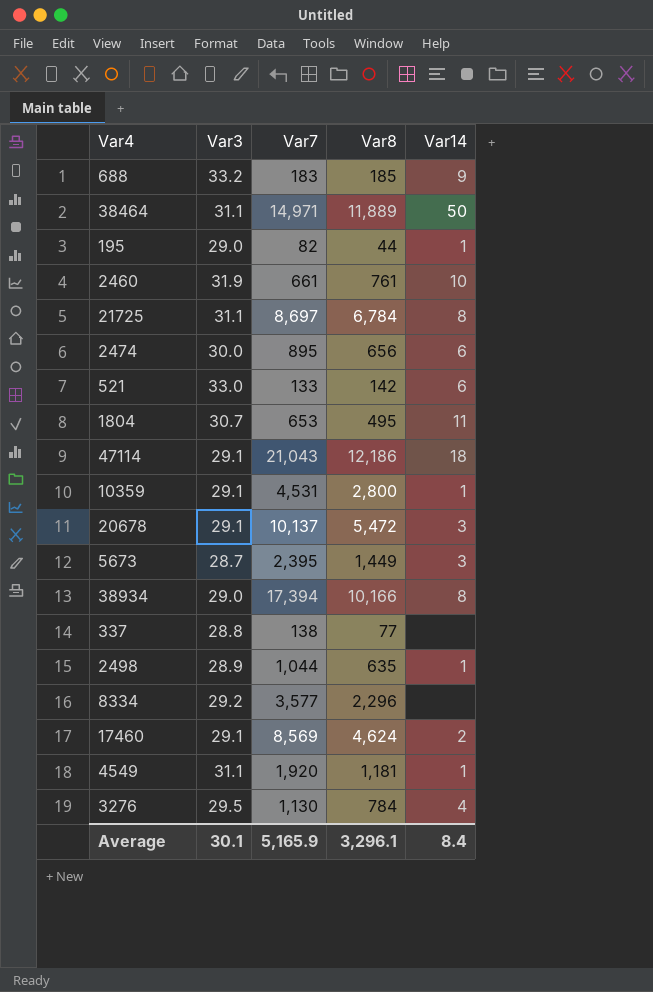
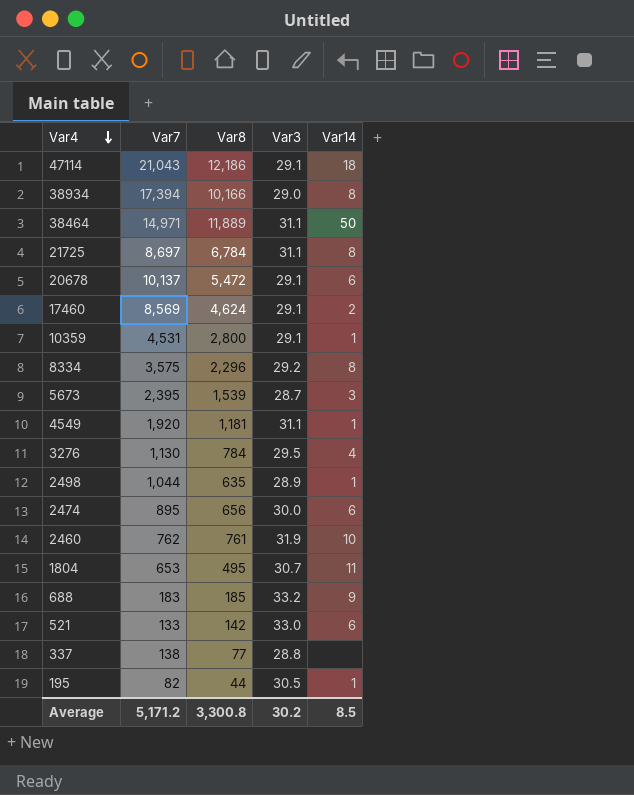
row order: none -> Var4 descending
column Var3 | position: 2 -> 4
20678 | Var14: 3 -> 6
8334 | Var7: 3,577 -> 3,575
8334 | Var14: none -> 8
5673 | Var8: 1,449 -> 1,539
2460 | Var7: 661 -> 762
195 | Var3: 29.0 -> 30.5
Average | Var7: 5,165.9 -> 5,171.2
Average | Var8: 3,296.1 -> 3,300.8
Average | Var3: 30.1 -> 30.2
Average | Var14: 8.4 -> 8.5

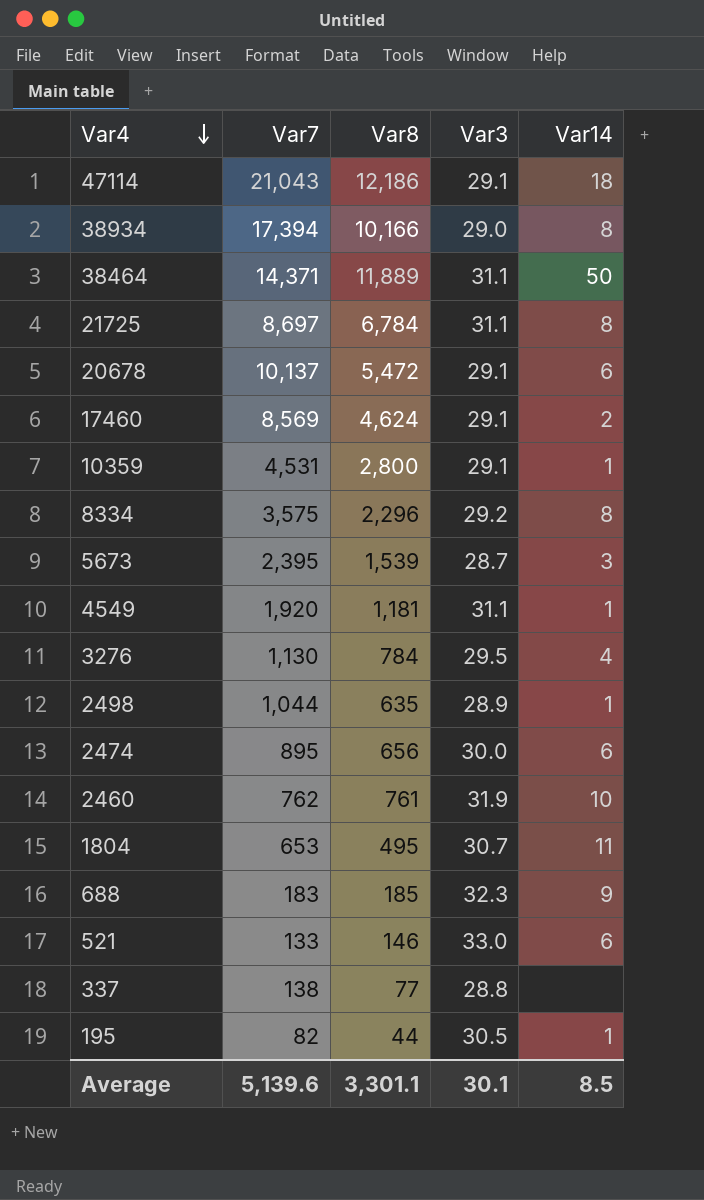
38464 | Var7: 14,971 -> 14,371
688 | Var3: 33.2 -> 32.3
521 | Var8: 142 -> 146
Average | Var7: 5,171.2 -> 5,139.6
Average | Var8: 3,300.8 -> 3,301.1
Average | Var3: 30.2 -> 30.1

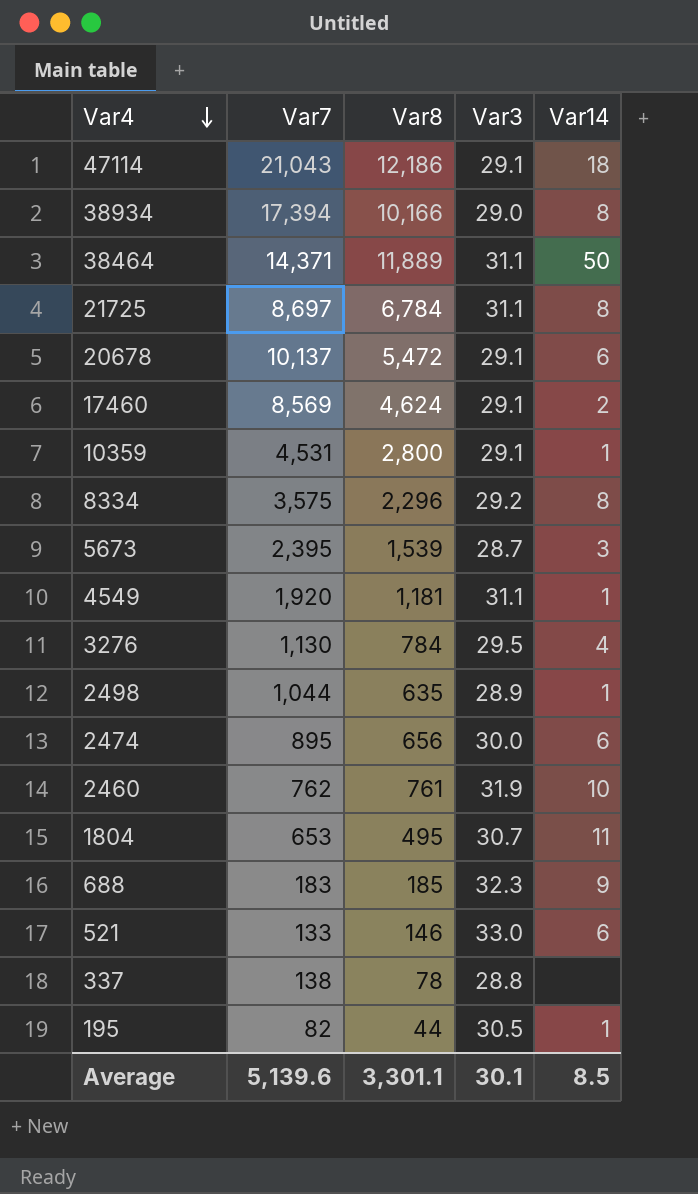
337 | Var8: 77 -> 78

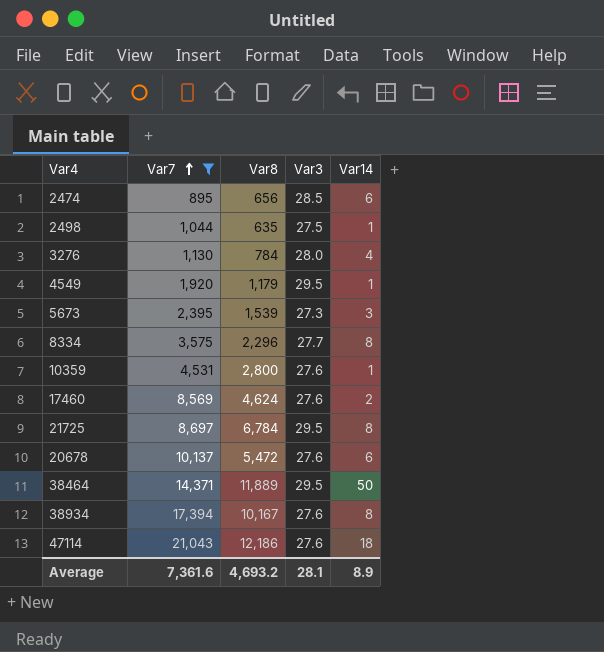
filter: none -> Var7 >= 895
row order: Var4 descending -> Var7 ascending
2474 | Var3: 30.0 -> 28.5
2498 | Var3: 28.9 -> 27.5
3276 | Var3: 29.5 -> 28.0
4549 | Var8: 1,181 -> 1,179
4549 | Var3: 31.1 -> 29.5
5673 | Var3: 28.7 -> 27.3
8334 | Var3: 29.2 -> 27.7
10359 | Var3: 29.1 -> 27.6
17460 | Var3: 29.1 -> 27.6
21725 | Var3: 31.1 -> 29.5
20678 | Var3: 29.1 -> 27.6
38464 | Var3: 31.1 -> 29.5
38934 | Var8: 10,166 -> 10,167
38934 | Var3: 29.0 -> 27.6
47114 | Var3: 29.1 -> 27.6
Average | Var7: 5,139.6 -> 7,361.6
Average | Var8: 3,301.1 -> 4,693.2
Average | Var3: 30.1 -> 28.1
Average | Var14: 8.5 -> 8.9

